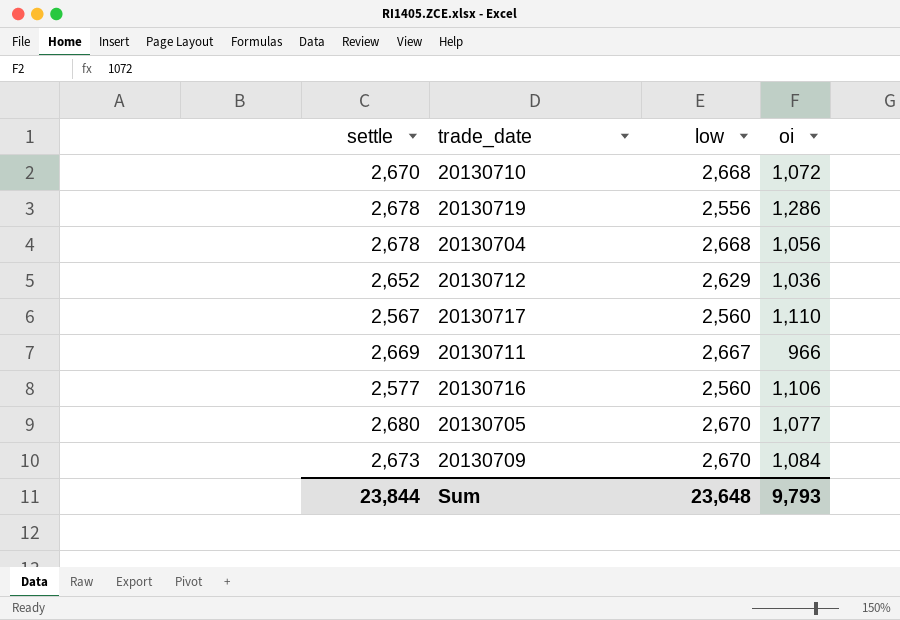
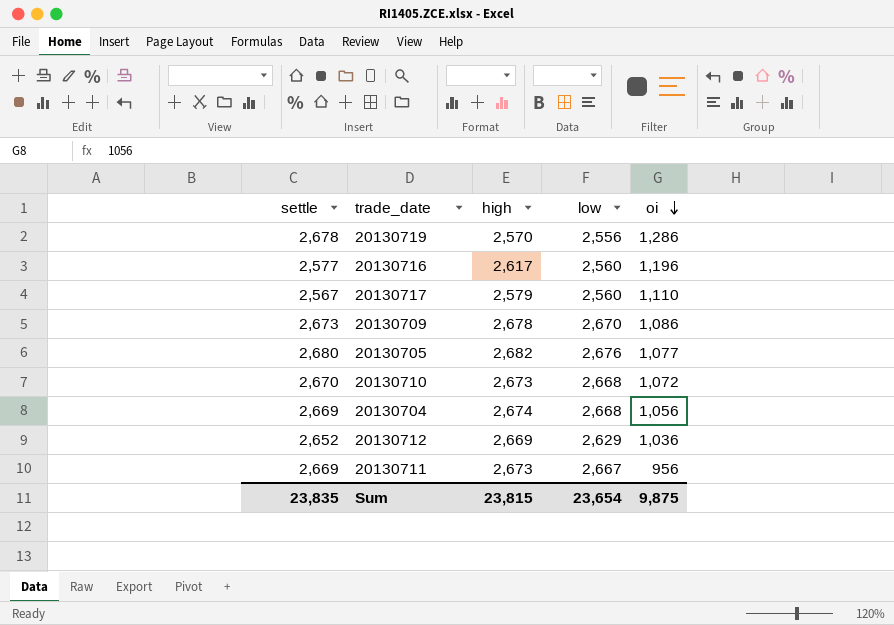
row order: none -> oi descending
column high | position: none -> 3
20130716 | oi: 1,106 -> 1,196
20130709 | oi: 1,084 -> 1,086
20130705 | low: 2,670 -> 2,676
20130704 | settle: 2,678 -> 2,669
20130711 | oi: 966 -> 956
Sum | settle: 23,844 -> 23,835
Sum | low: 23,648 -> 23,654
Sum | oi: 9,793 -> 9,875

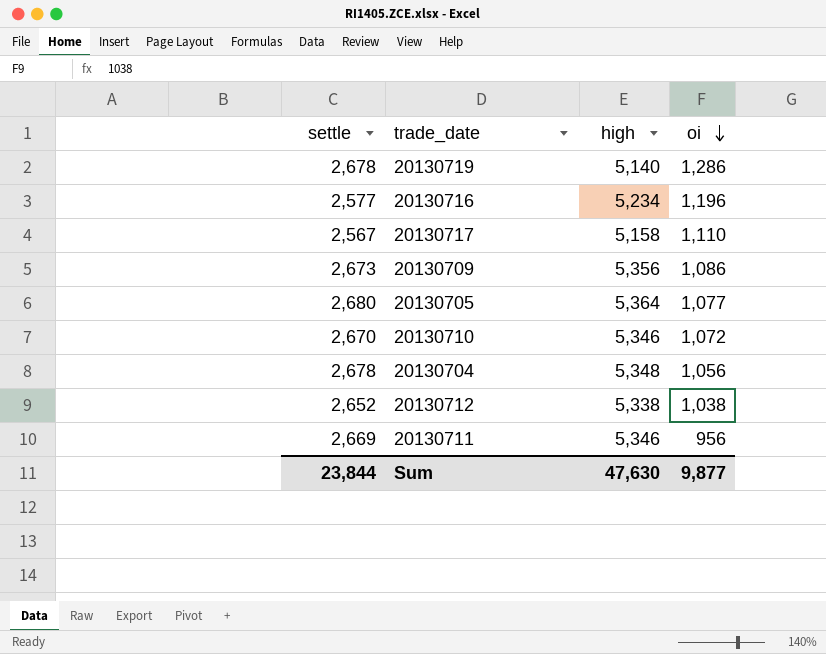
column low | position: 4 -> none
20130719 | high: 2,570 -> 5,140
20130716 | high: 2,617 -> 5,234
20130717 | high: 2,579 -> 5,158
20130709 | high: 2,678 -> 5,356
20130705 | high: 2,682 -> 5,364
20130710 | high: 2,673 -> 5,346
20130704 | settle: 2,669 -> 2,678
20130704 | high: 2,674 -> 5,348
20130712 | high: 2,669 -> 5,338
20130712 | oi: 1,036 -> 1,038
20130711 | high: 2,673 -> 5,346
Sum | settle: 23,835 -> 23,844
Sum | high: 23,815 -> 47,630
Sum | oi: 9,875 -> 9,877

